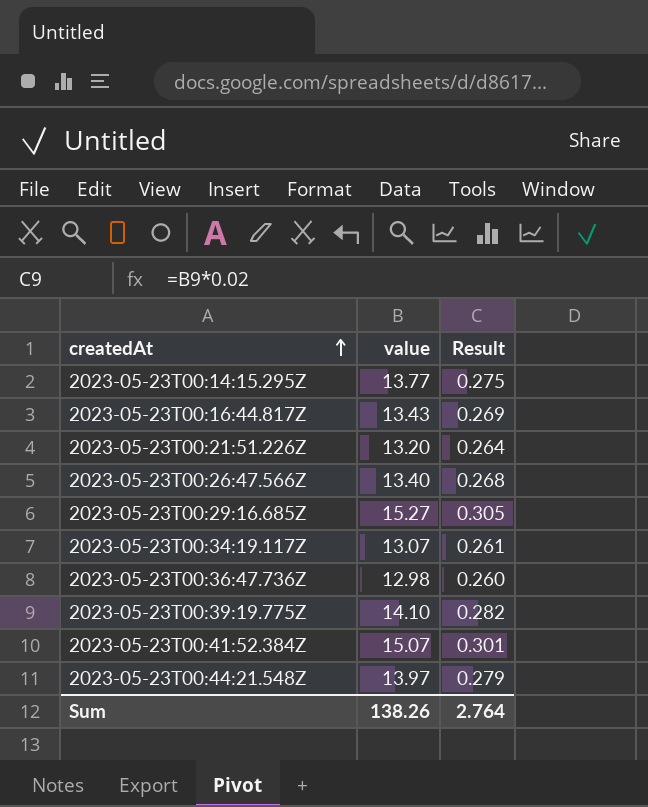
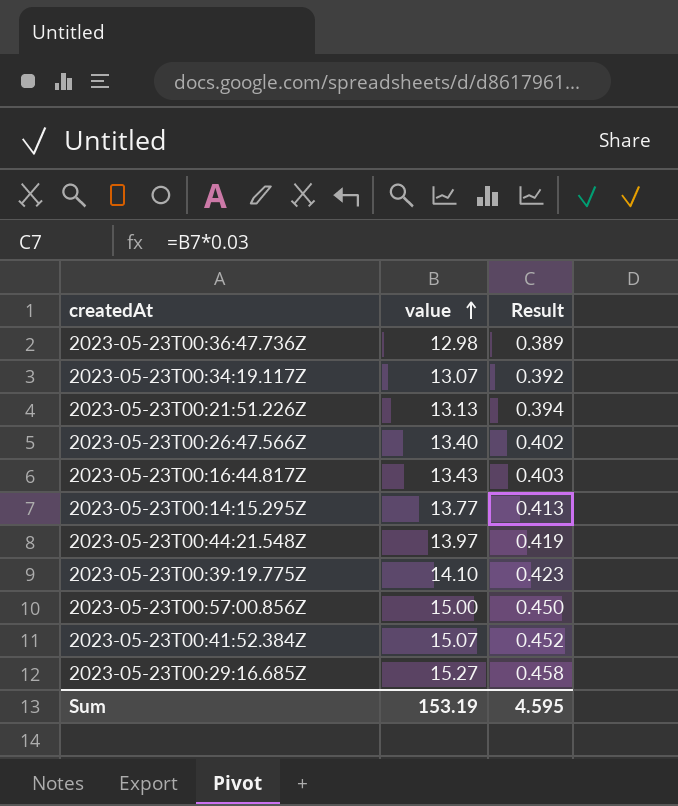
row order: createdAt ascending -> value ascending
column Result | formula: [value] * 0.02 -> [value] * 0.03
2023-05-23T00:21:51.226Z | value: 13.20 -> 13.13
row 2023-05-23T00:57:00.856Z: none -> 15.00 | 0.450
Sum | value: 138.26 -> 153.19
Sum | Result: 2.764 -> 4.595

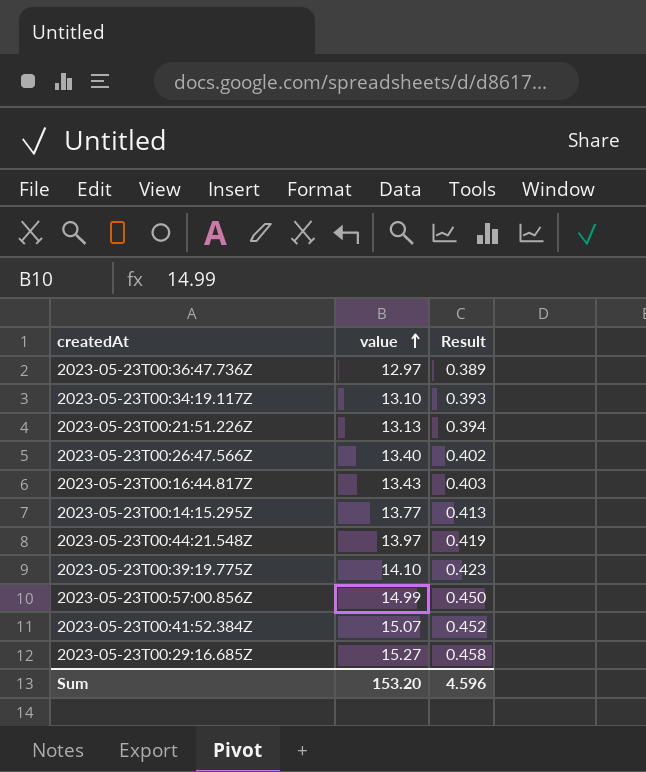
2023-05-23T00:36:47.736Z | value: 12.98 -> 12.97
2023-05-23T00:34:19.117Z | value: 13.07 -> 13.10
2023-05-23T00:34:19.117Z | Result: 0.392 -> 0.393
2023-05-23T00:57:00.856Z | value: 15.00 -> 14.99
Sum | value: 153.19 -> 153.20
Sum | Result: 4.595 -> 4.596

